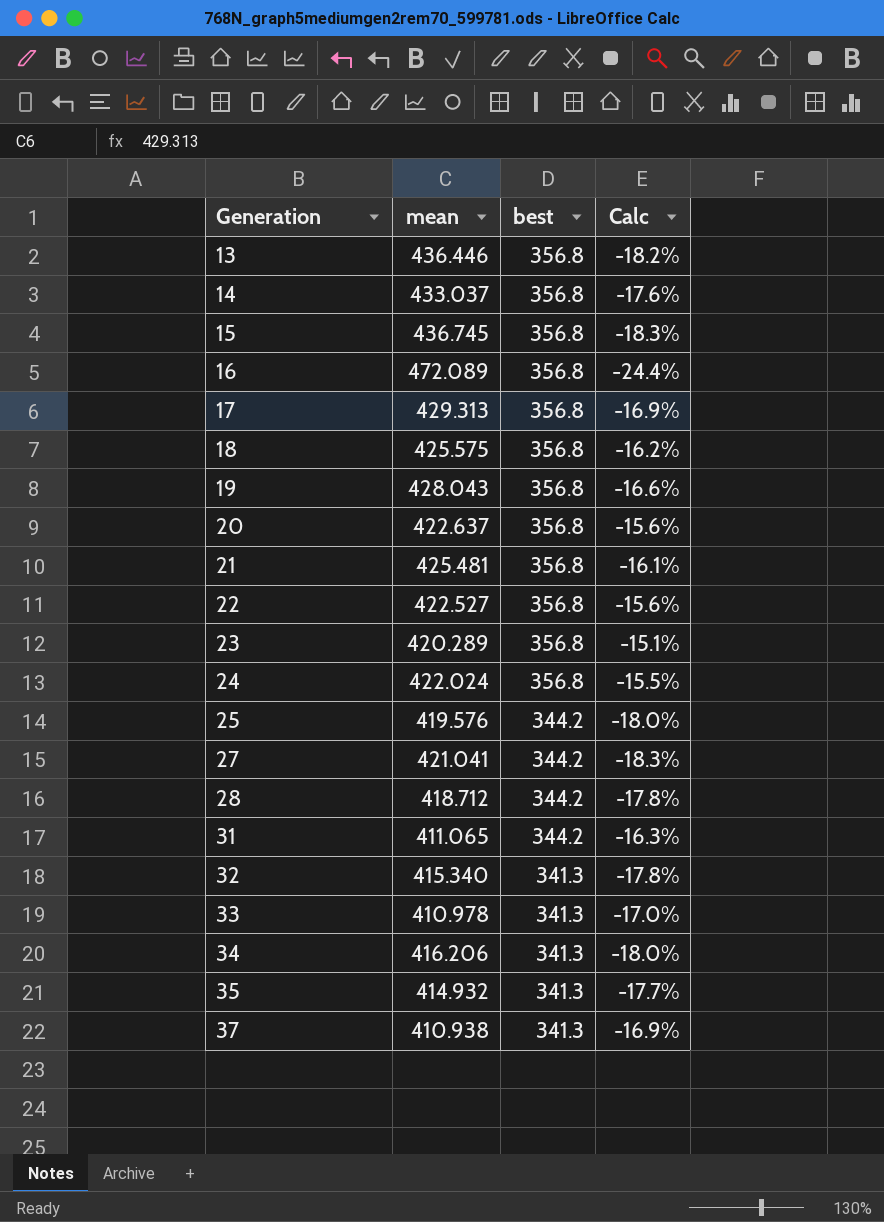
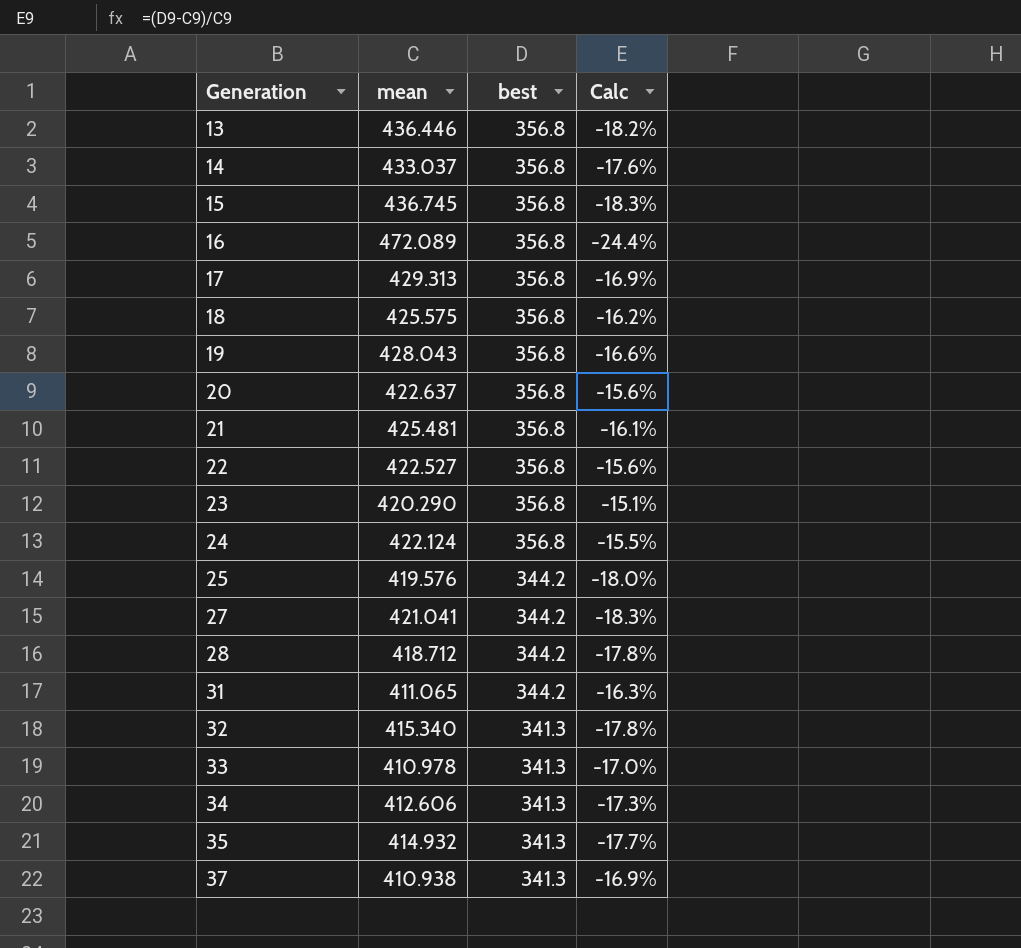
23 | mean: 420.289 -> 420.290
24 | mean: 422.024 -> 422.124
34 | mean: 416.206 -> 412.606
34 | Calc: -18.0% -> -17.3%

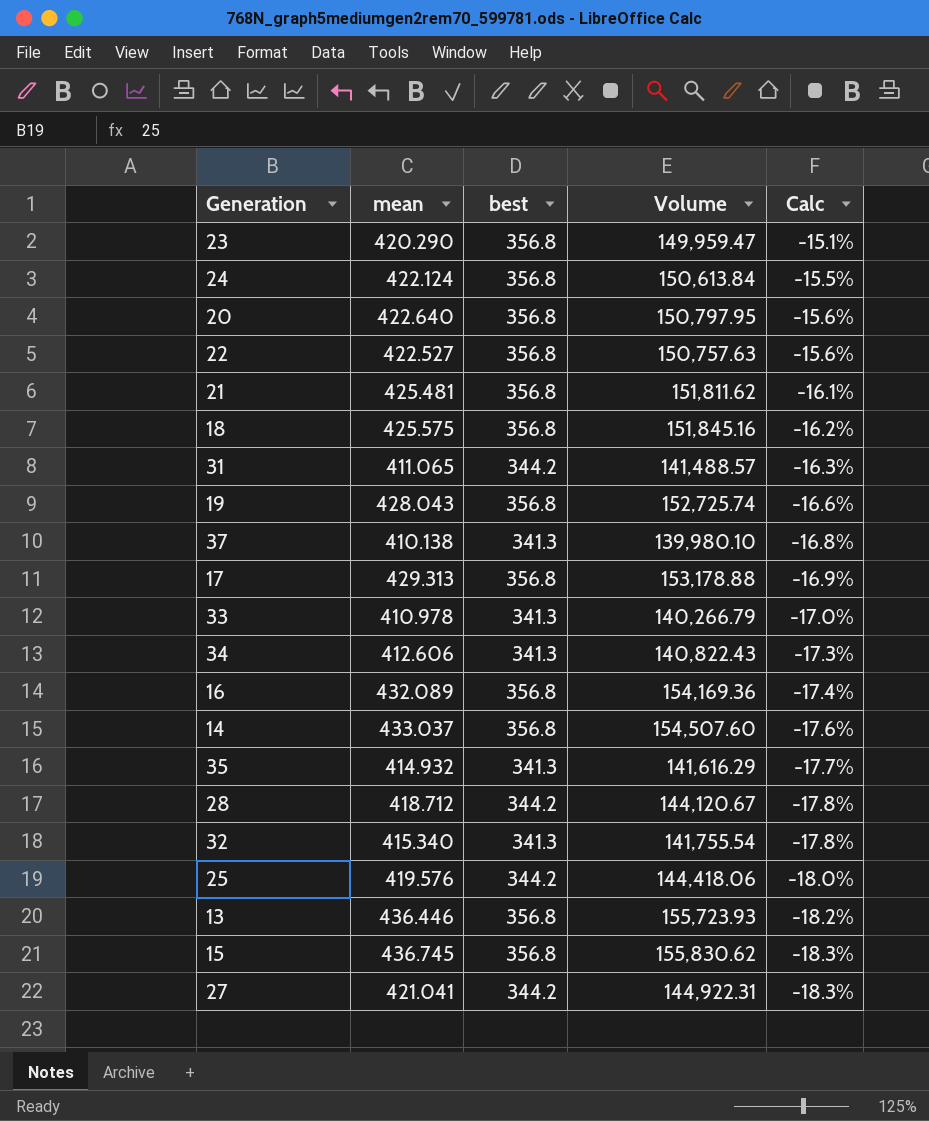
row order: Generation ascending -> Calc descending
column Volume | formula: none -> [mean] * [best]
20 | mean: 422.637 -> 422.640
37 | mean: 410.938 -> 410.138
37 | Calc: -16.9% -> -16.8%
16 | mean: 472.089 -> 432.089
16 | Calc: -24.4% -> -17.4%

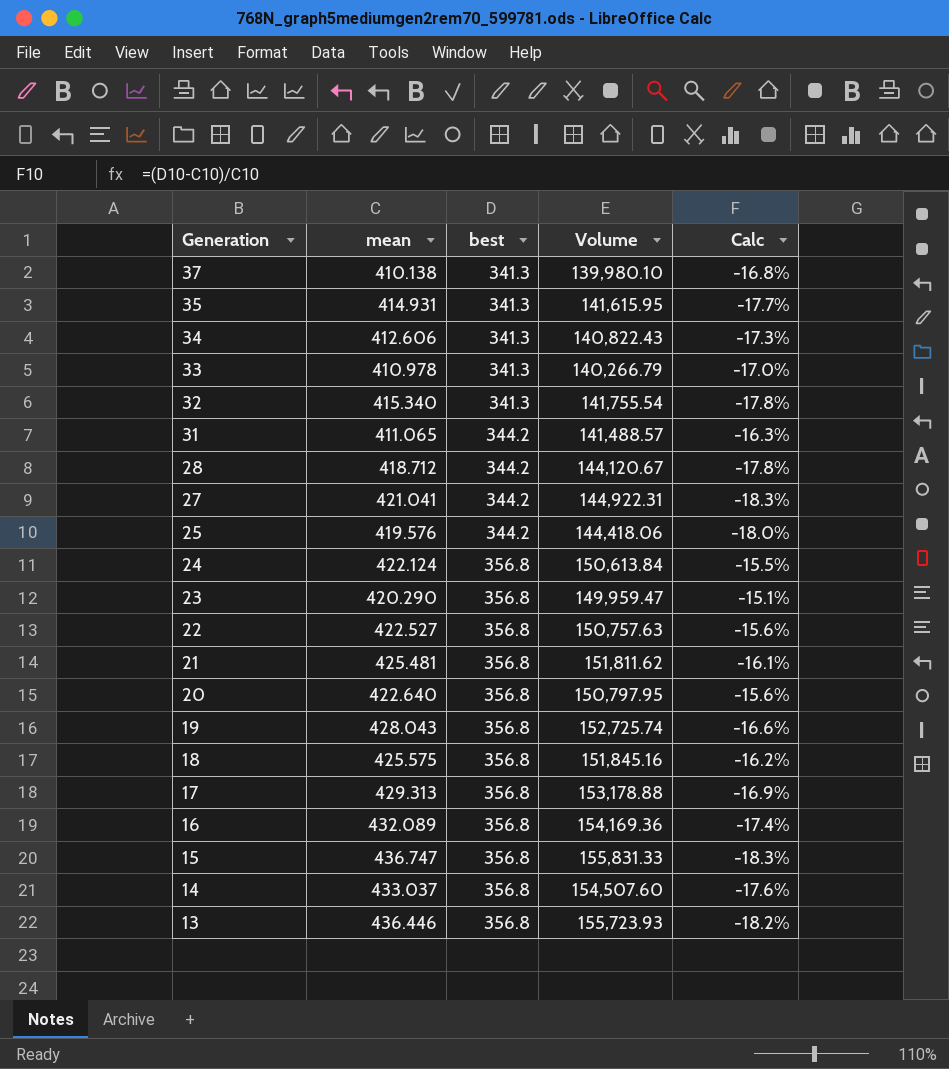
row order: Calc descending -> Generation descending
35 | mean: 414.932 -> 414.931
35 | Volume: 141,616.29 -> 141,615.95
15 | mean: 436.745 -> 436.747
15 | Volume: 155,830.62 -> 155,831.33

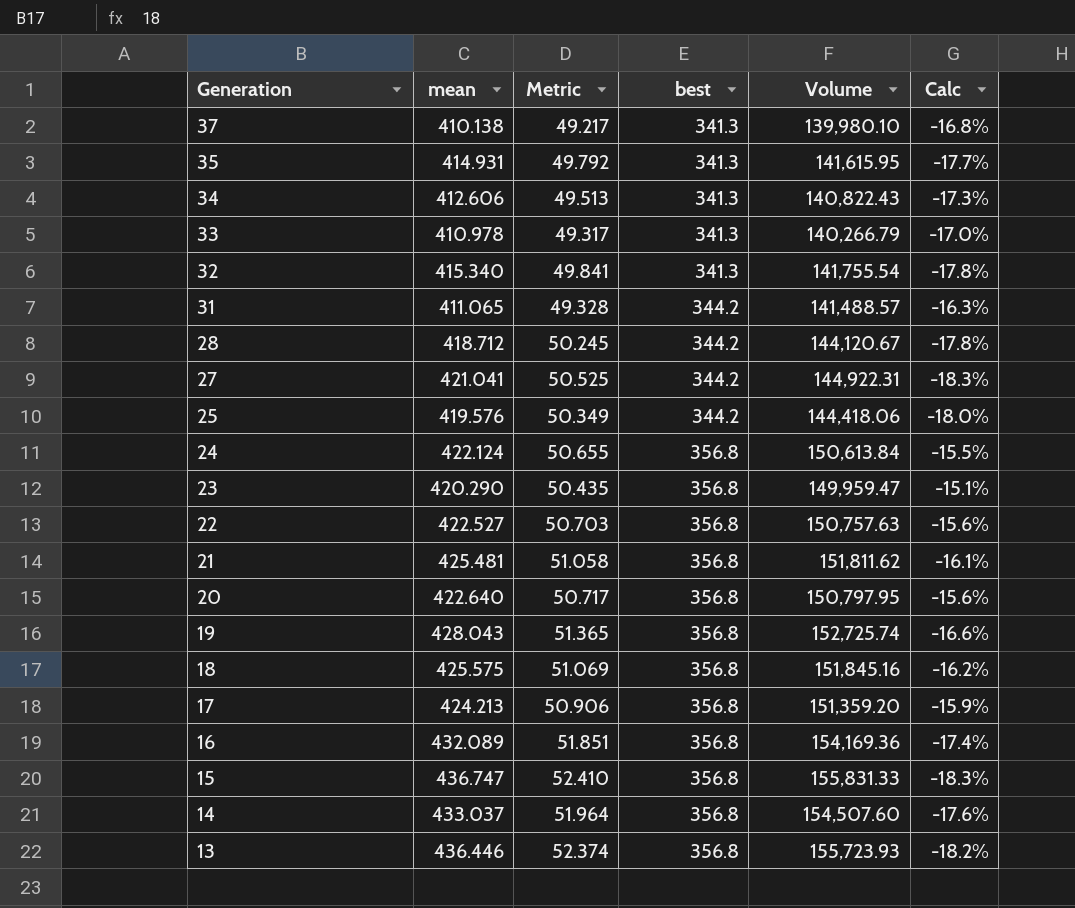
column Metric | formula: none -> [mean] * 0.12
17 | mean: 429.313 -> 424.213
17 | Volume: 153,178.88 -> 151,359.20
17 | Calc: -16.9% -> -15.9%

